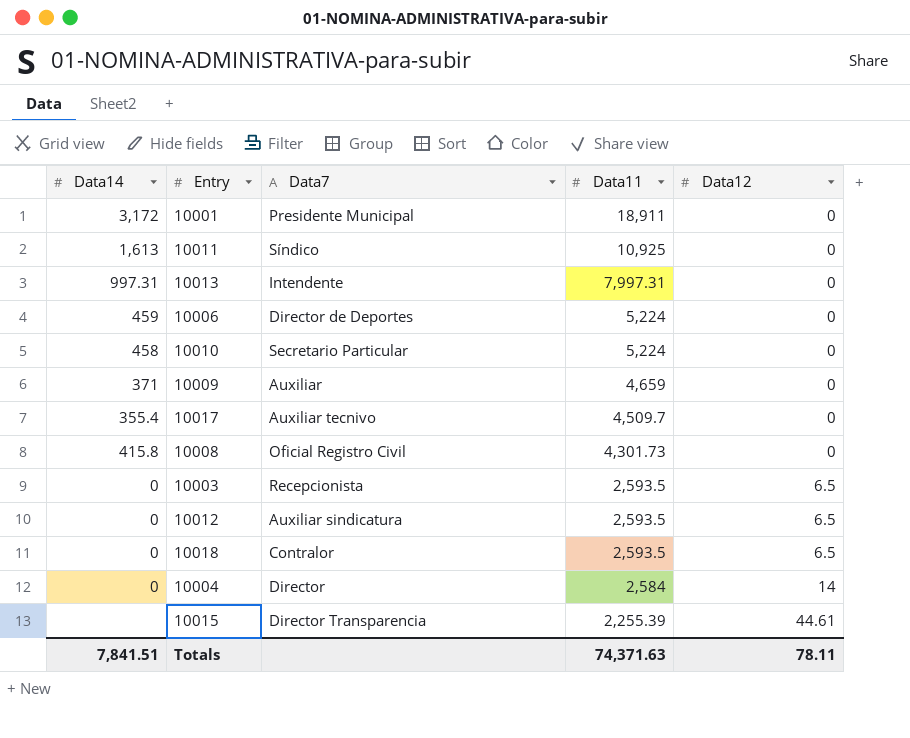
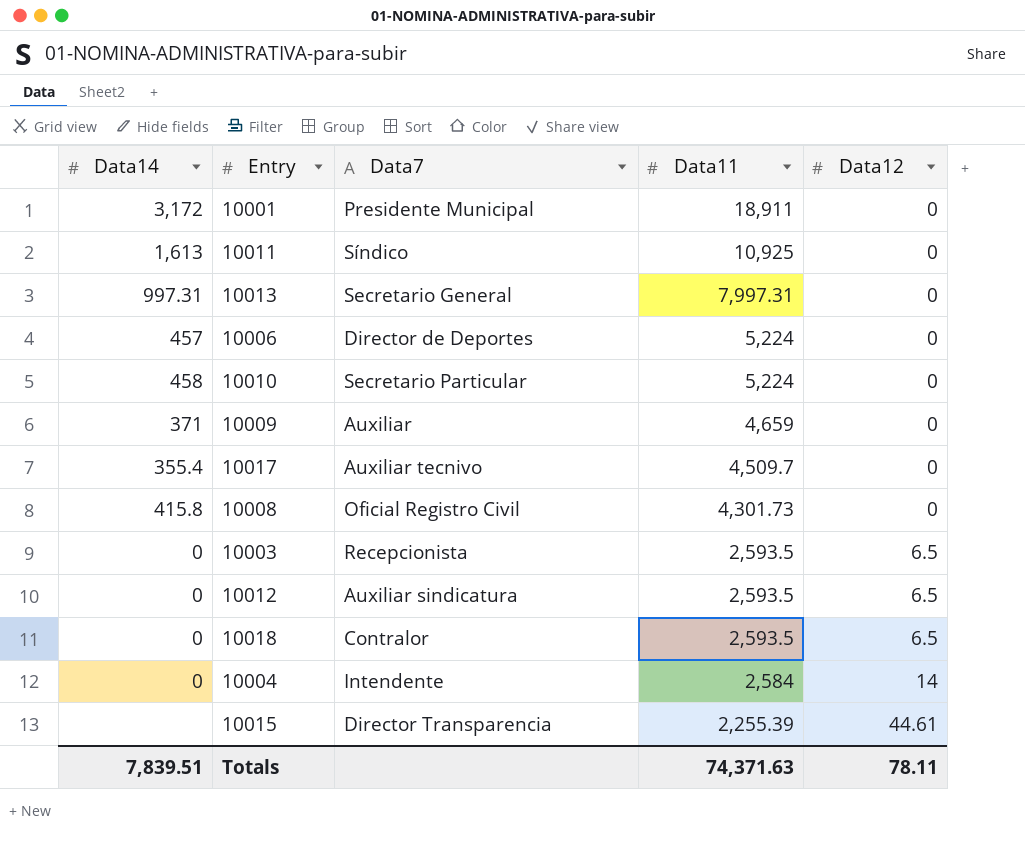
10013 | Data7: Intendente -> Secretario General
10006 | Data14: 459 -> 457
10004 | Data7: Director -> Intendente
Totals | Data14: 7,841.51 -> 7,839.51

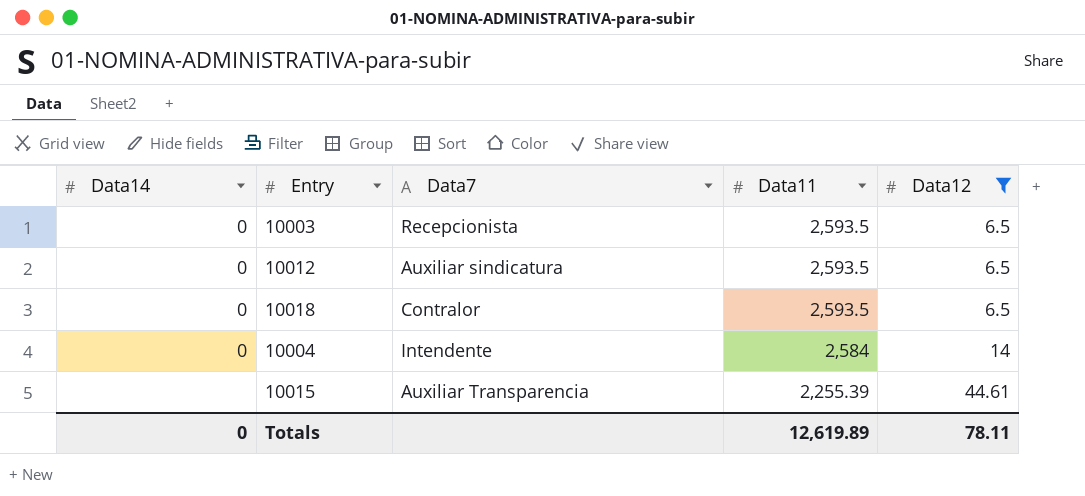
filter: none -> Data12 != 0
10015 | Data7: Director Transparencia -> Auxiliar Transparencia
Totals | Data14: 7,839.51 -> 0
Totals | Data11: 74,371.63 -> 12,619.89

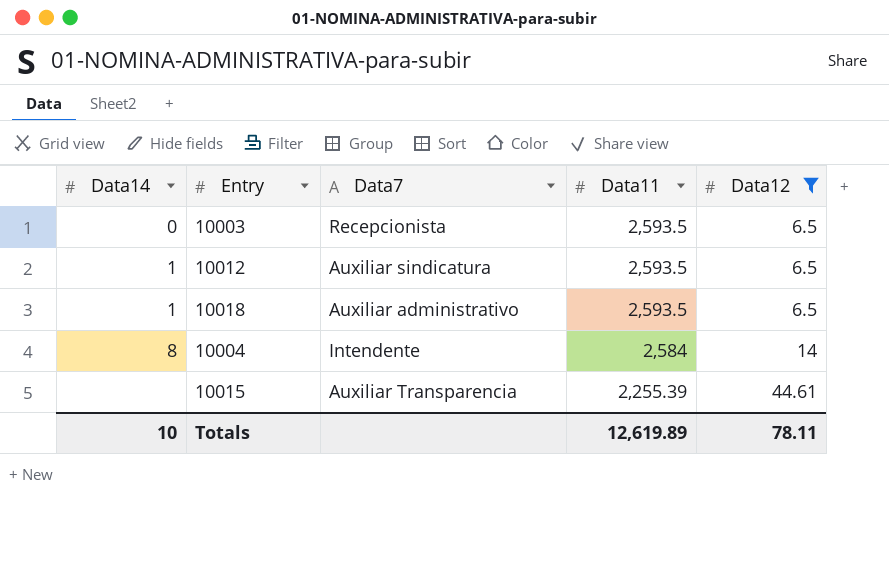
10012 | Data14: 0 -> 1
10018 | Data14: 0 -> 1
10018 | Data7: Contralor -> Auxiliar administrativo
10004 | Data14: 0 -> 8
Totals | Data14: 0 -> 10

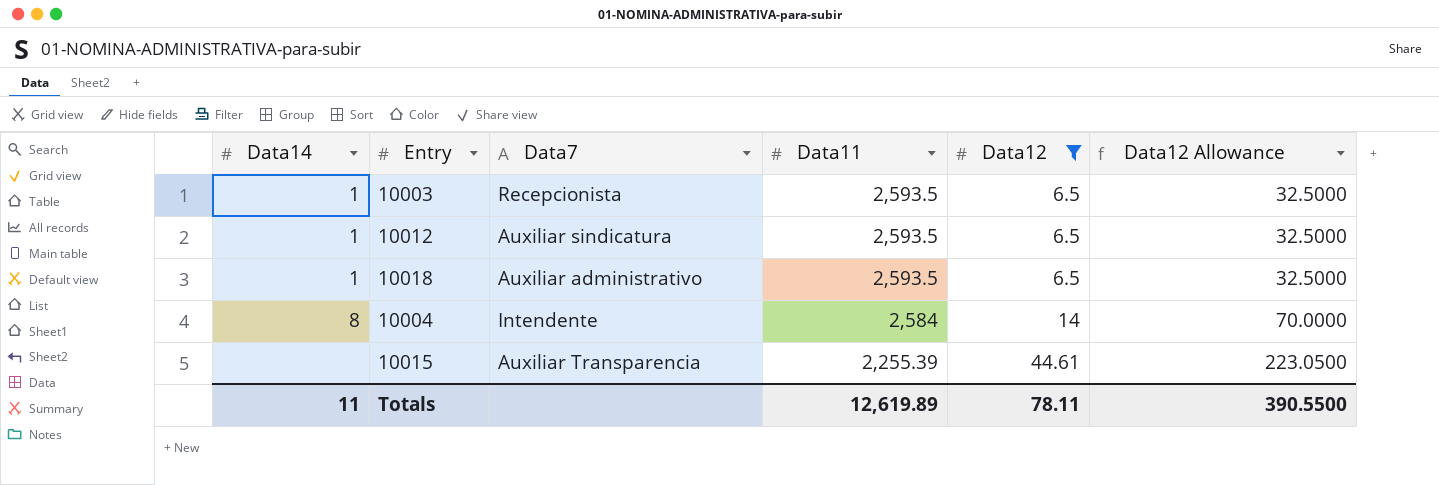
column Data12 Allowance | formula: none -> [Data12] * 5
10003 | Data14: 0 -> 1
Totals | Data14: 10 -> 11

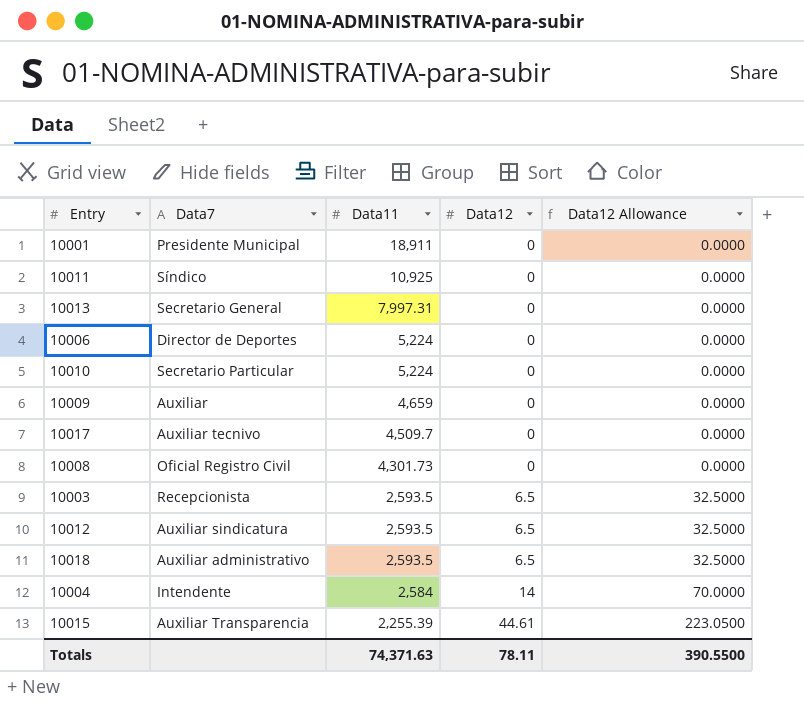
filter: Data12 != 0 -> none
column Data14 | position: 1 -> none
Totals | Data11: 12,619.89 -> 74,371.63

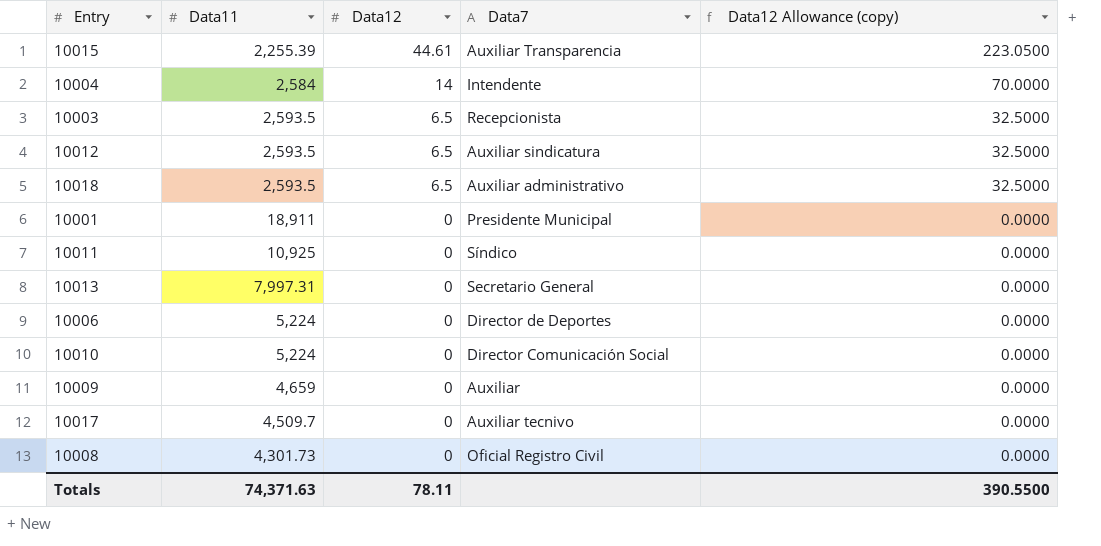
row order: Data11 descending -> Data12 descending
column Data7 | position: 2 -> 4
column name: Data12 Allowance -> Data12 Allowance (copy)
10010 | Data7: Secretario Particular -> Director Comunicación Social

